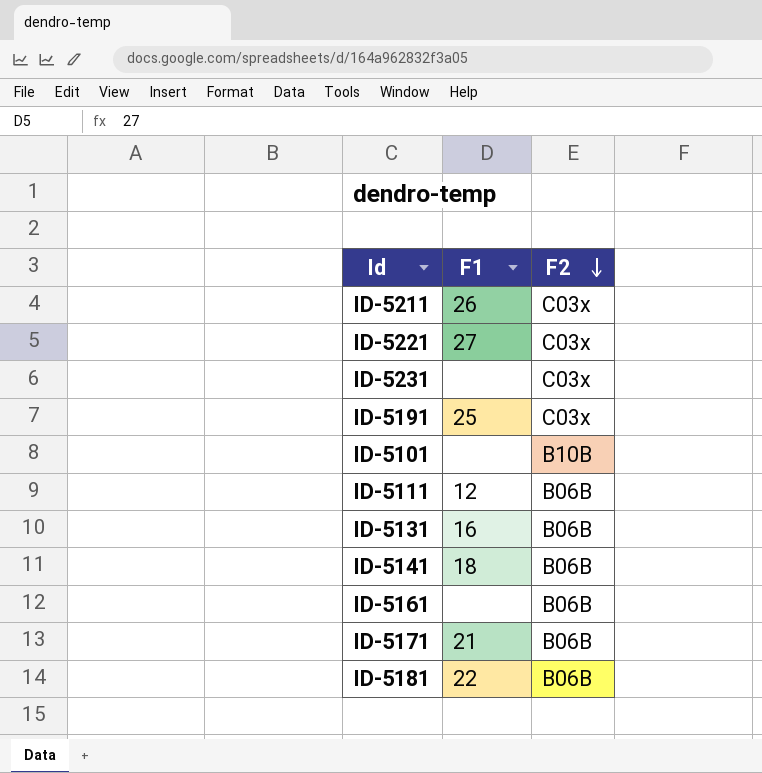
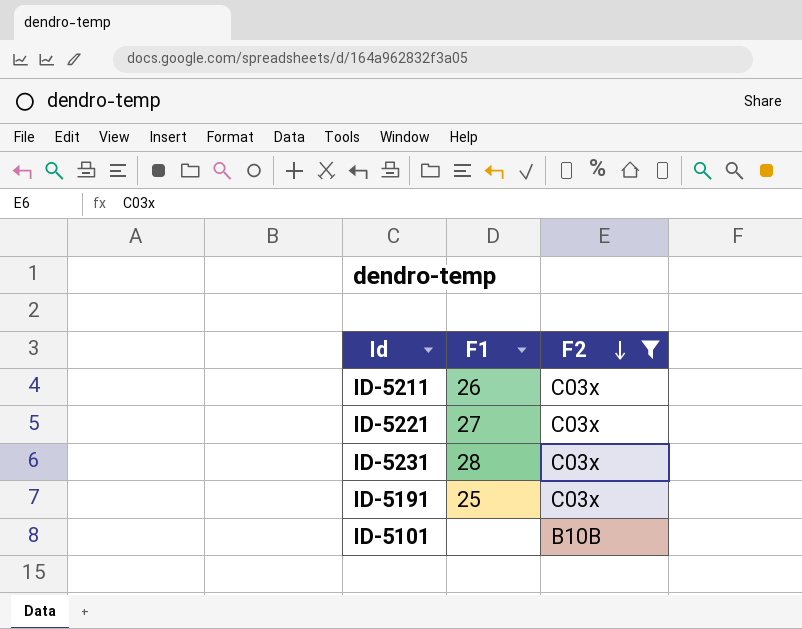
filter: none -> F2 != B06B
ID-5231 | F1: none -> 28

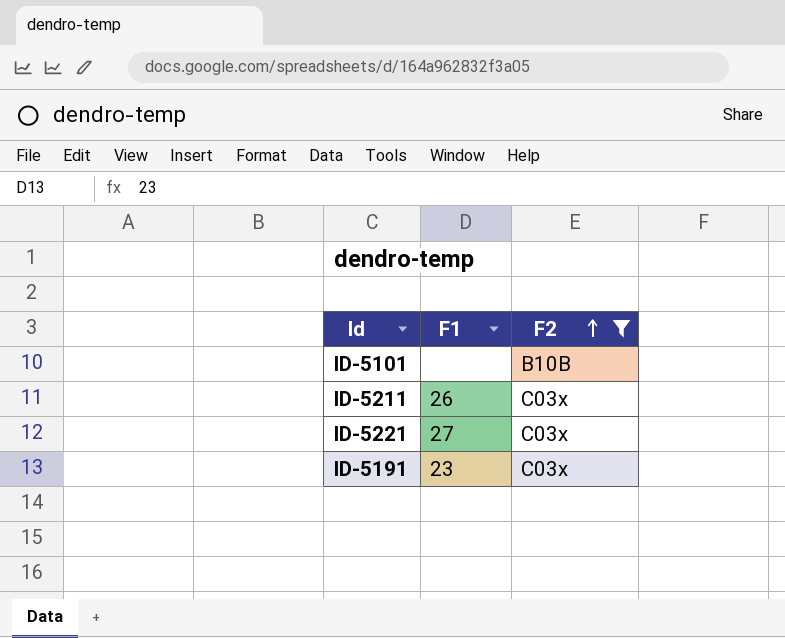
row order: F2 descending -> F2 ascending
row ID-5231: 28 | C03x -> none
ID-5191 | F1: 25 -> 23

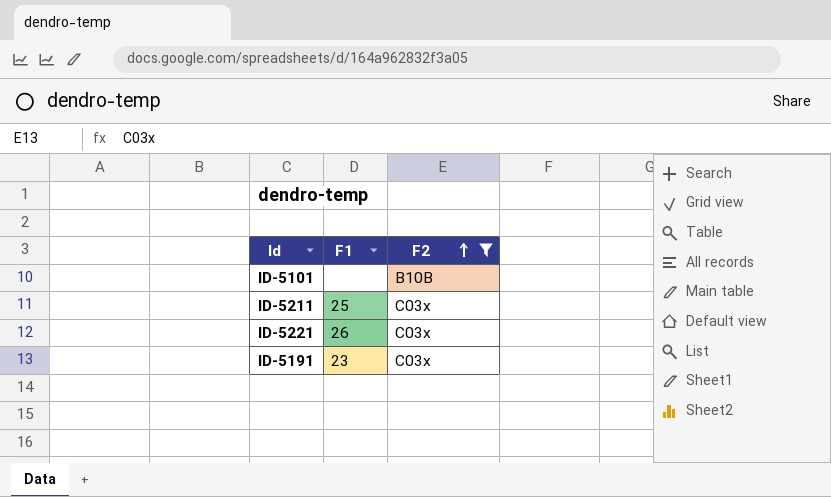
ID-5211 | F1: 26 -> 25
ID-5221 | F1: 27 -> 26

